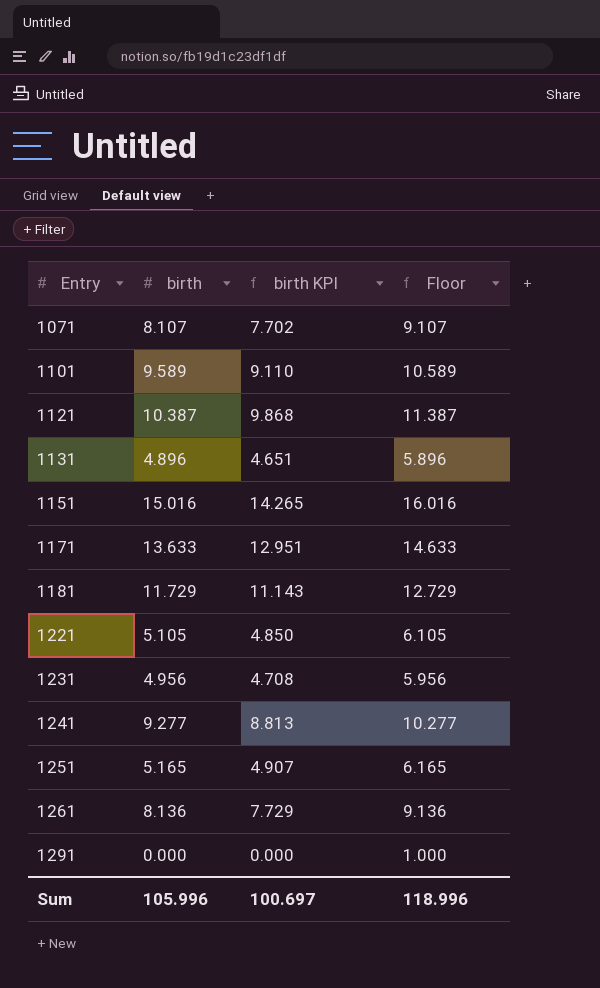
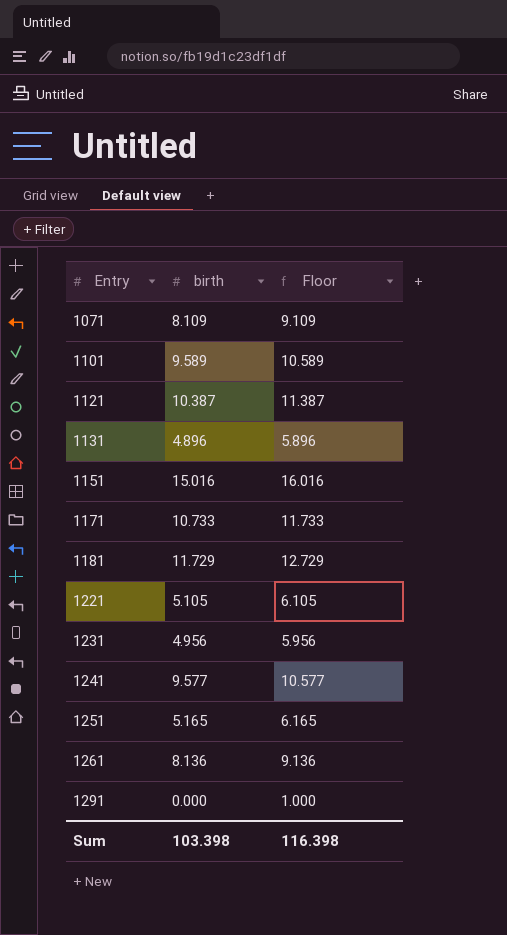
column birth KPI | formula: [birth] * 0.95 -> none
1071 | birth: 8.107 -> 8.109
1071 | Floor: 9.107 -> 9.109
1171 | birth: 13.633 -> 10.733
1171 | Floor: 14.633 -> 11.733
1241 | birth: 9.277 -> 9.577
1241 | Floor: 10.277 -> 10.577
Sum | birth: 105.996 -> 103.398
Sum | Floor: 118.996 -> 116.398

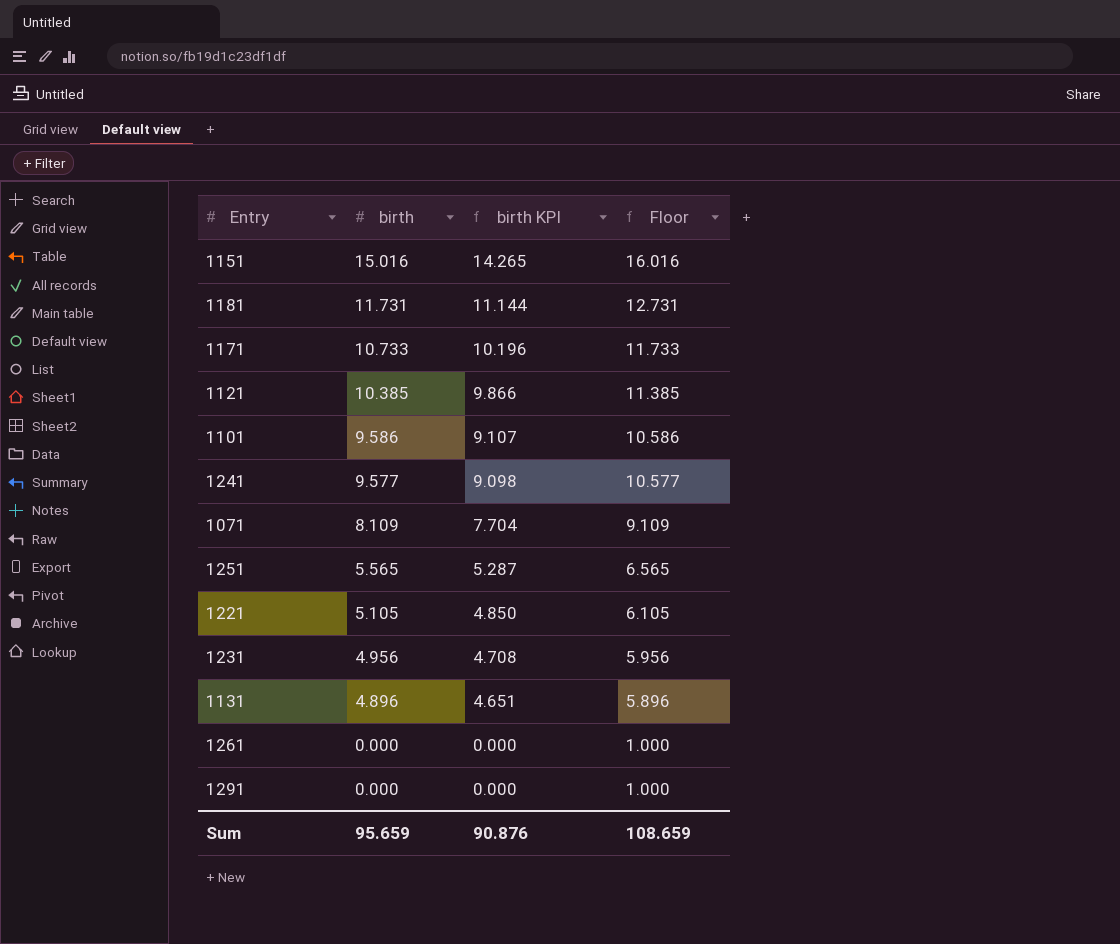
row order: Entry ascending -> birth descending
column birth KPI | formula: none -> [birth] * 0.95
1181 | birth: 11.729 -> 11.731
1181 | Floor: 12.729 -> 12.731
1121 | birth: 10.387 -> 10.385
1121 | Floor: 11.387 -> 11.385
1101 | birth: 9.589 -> 9.586
1101 | Floor: 10.589 -> 10.586
1251 | birth: 5.165 -> 5.565
1251 | Floor: 6.165 -> 6.565
1261 | birth: 8.136 -> 0.000
1261 | Floor: 9.136 -> 1.000
Sum | birth: 103.398 -> 95.659
Sum | Floor: 116.398 -> 108.659

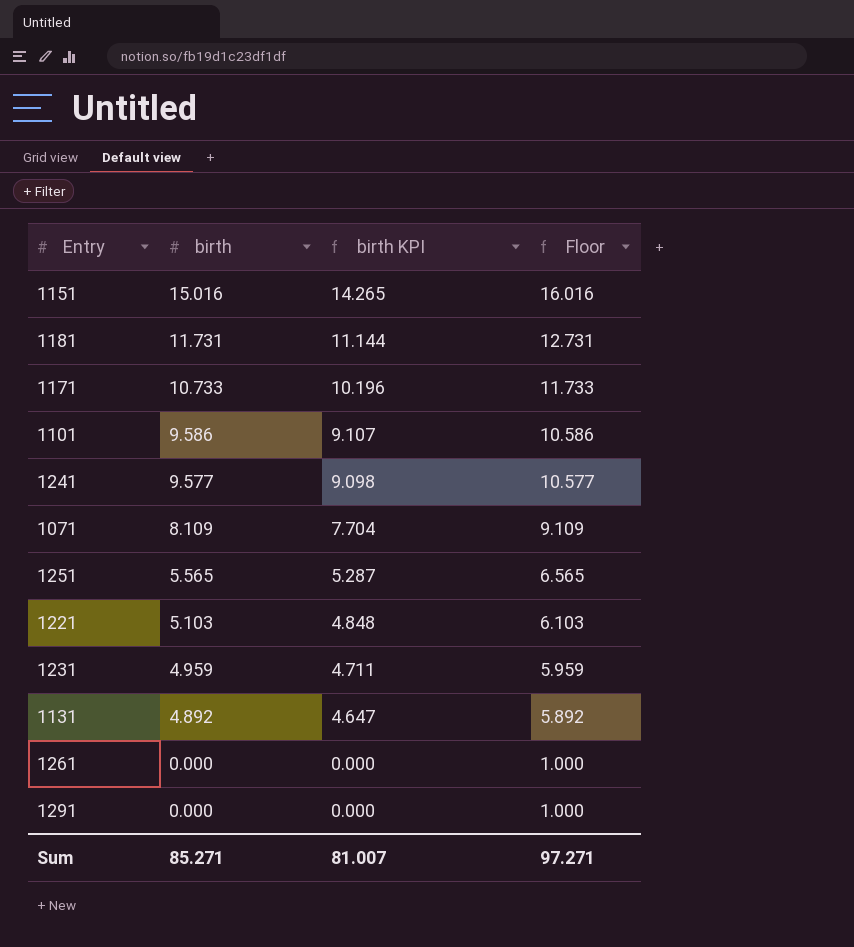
row 1121: 10.385 | 9.866 | 11.385 -> none
1221 | birth: 5.105 -> 5.103
1221 | birth KPI: 4.850 -> 4.848
1221 | Floor: 6.105 -> 6.103
1231 | birth: 4.956 -> 4.959
1231 | birth KPI: 4.708 -> 4.711
1231 | Floor: 5.956 -> 5.959
1131 | birth: 4.896 -> 4.892
1131 | birth KPI: 4.651 -> 4.647
1131 | Floor: 5.896 -> 5.892
Sum | birth: 95.659 -> 85.271
Sum | birth KPI: 90.876 -> 81.007
Sum | Floor: 108.659 -> 97.271

